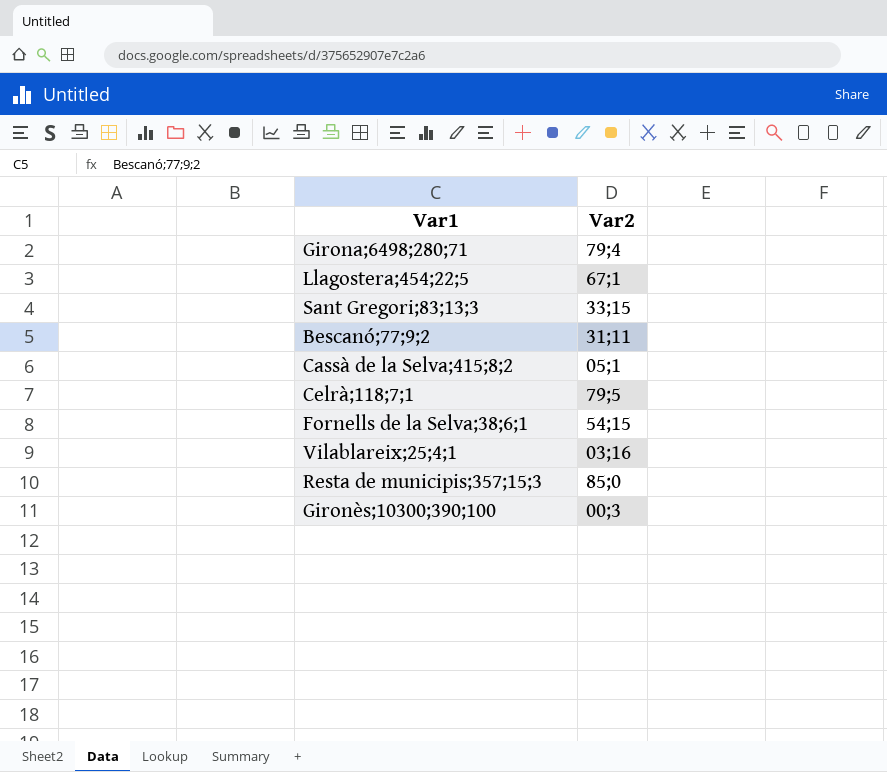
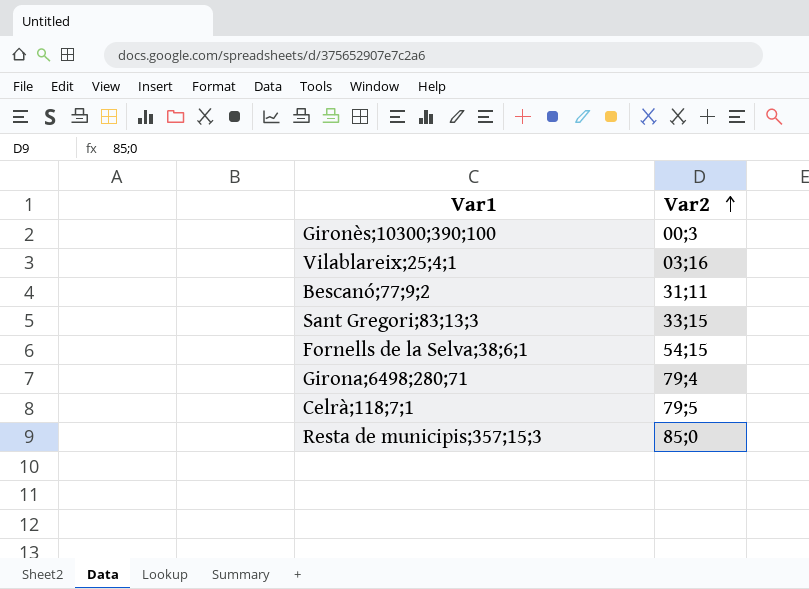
row order: none -> Var2 ascending
row Llagostera;454;22;5: 67;1 -> none
row Cassà de la Selva;415;8;2: 05;1 -> none

